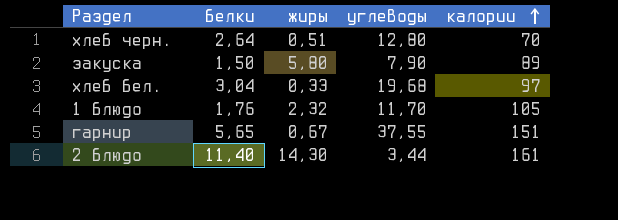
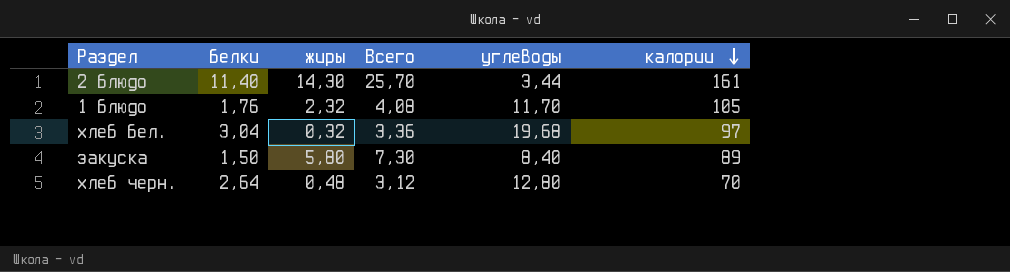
row order: калории ascending -> калории descending
column Всего | formula: none -> [белки] + [жиры]
row гарнир: 5,65 | 0,67 | 37,55 | 151 -> none
хлеб бел. | жиры: 0,33 -> 0,32
закуска | углеводы: 7,90 -> 8,40
хлеб черн. | жиры: 0,51 -> 0,48

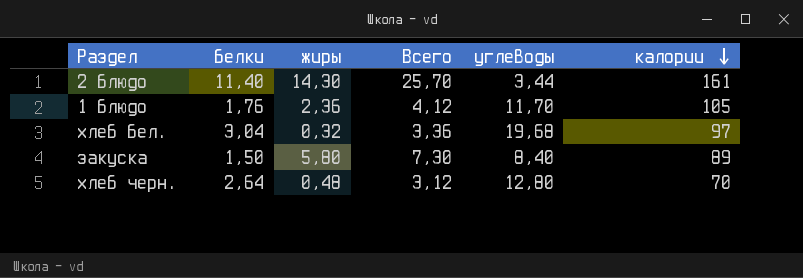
1 блюдо | жиры: 2,32 -> 2,36
1 блюдо | Всего: 4,08 -> 4,12

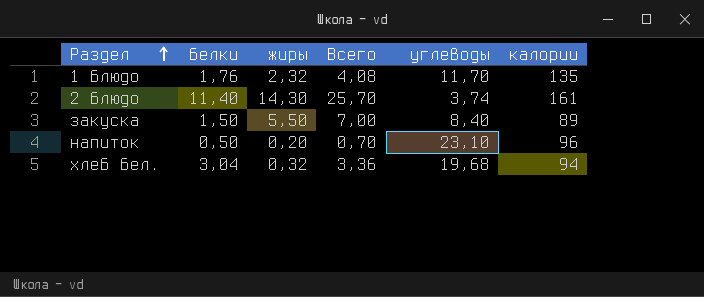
row order: калории descending -> Раздел ascending
row хлеб черн.: 2,64 | 0,48 | 3,12 | 12,80 | 70 -> none
1 блюдо | жиры: 2,36 -> 2,32
1 блюдо | Всего: 4,12 -> 4,08
1 блюдо | калории: 105 -> 135
2 блюдо | углеводы: 3,44 -> 3,74
закуска | жиры: 5,80 -> 5,50
закуска | Всего: 7,30 -> 7,00
row напиток: none -> 0,50 | 0,20 | 0,70 | 23,10 | 96
хлеб бел. | калории: 97 -> 94

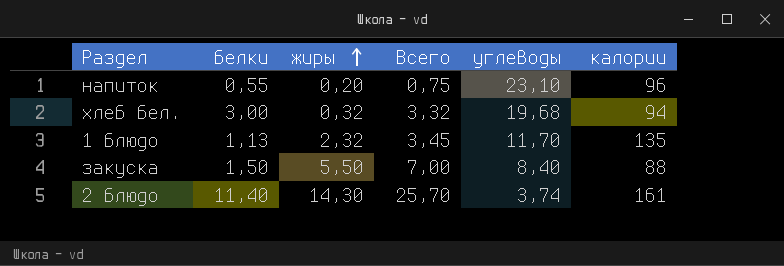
row order: Раздел ascending -> жиры ascending
напиток | белки: 0,50 -> 0,55
напиток | Всего: 0,70 -> 0,75
хлеб бел. | белки: 3,04 -> 3,00
хлеб бел. | Всего: 3,36 -> 3,32
1 блюдо | белки: 1,76 -> 1,13
1 блюдо | Всего: 4,08 -> 3,45
закуска | калории: 89 -> 88

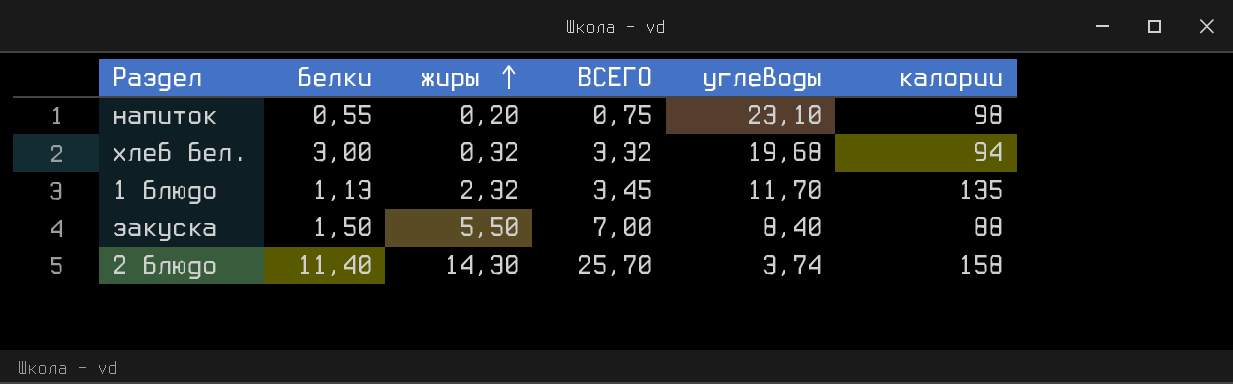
column name: Всего -> ВСЕГО
напиток | калории: 96 -> 98
2 блюдо | калории: 161 -> 158

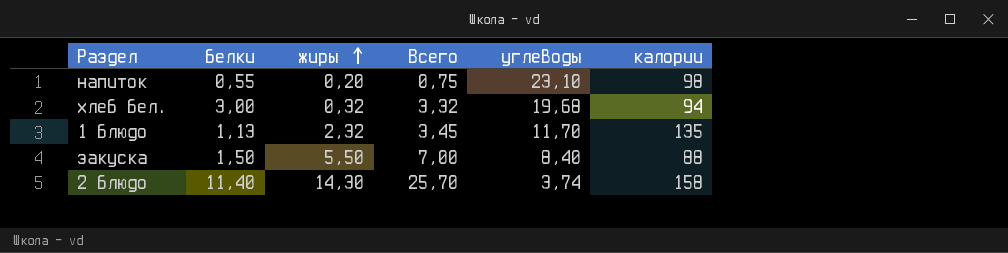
column name: ВСЕГО -> Всего

